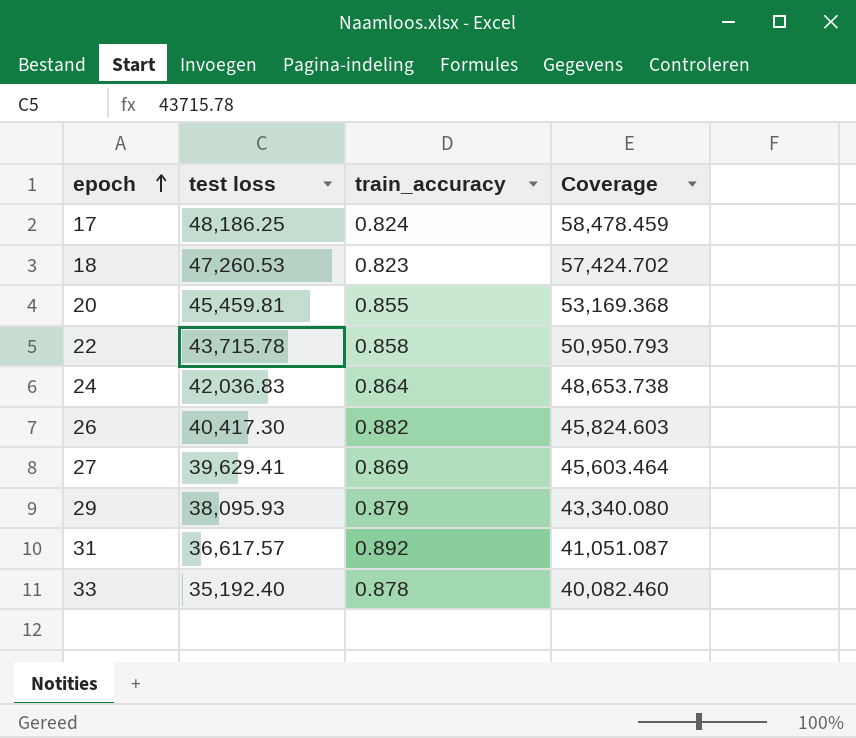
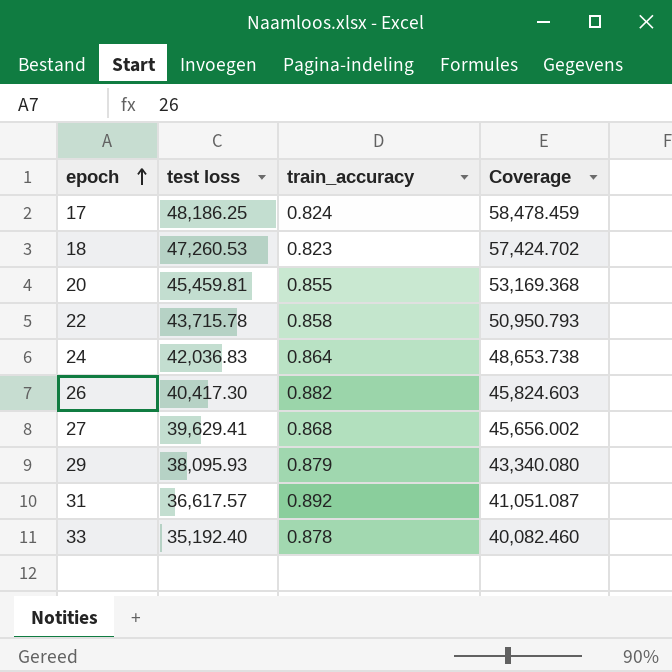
27 | train_accuracy: 0.869 -> 0.868
27 | Coverage: 45,603.464 -> 45,656.002

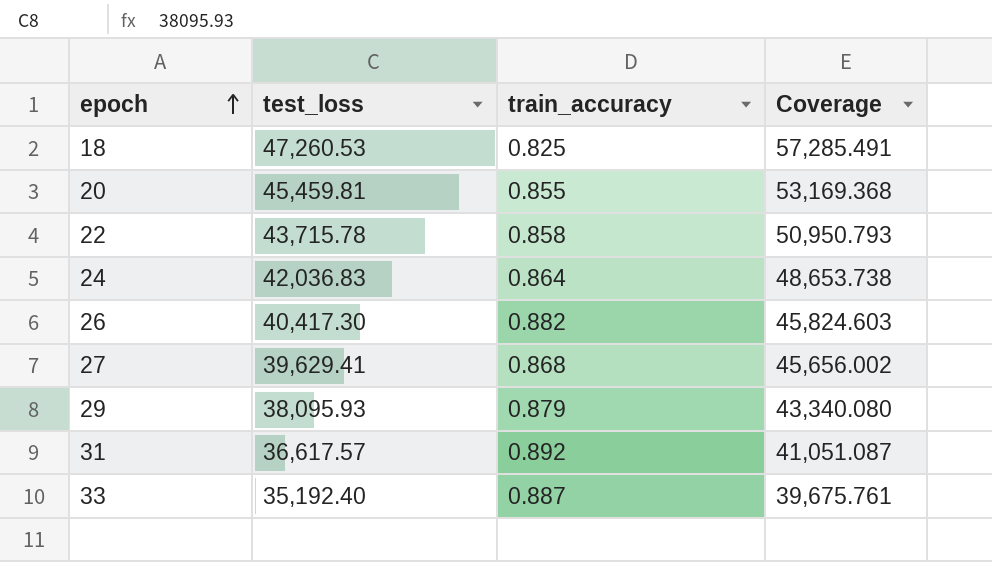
column name: test loss -> test_loss
row 17: 48,186.25 | 0.824 | 58,478.459 -> none
18 | train_accuracy: 0.823 -> 0.825
18 | Coverage: 57,424.702 -> 57,285.491
33 | train_accuracy: 0.878 -> 0.887
33 | Coverage: 40,082.460 -> 39,675.761

